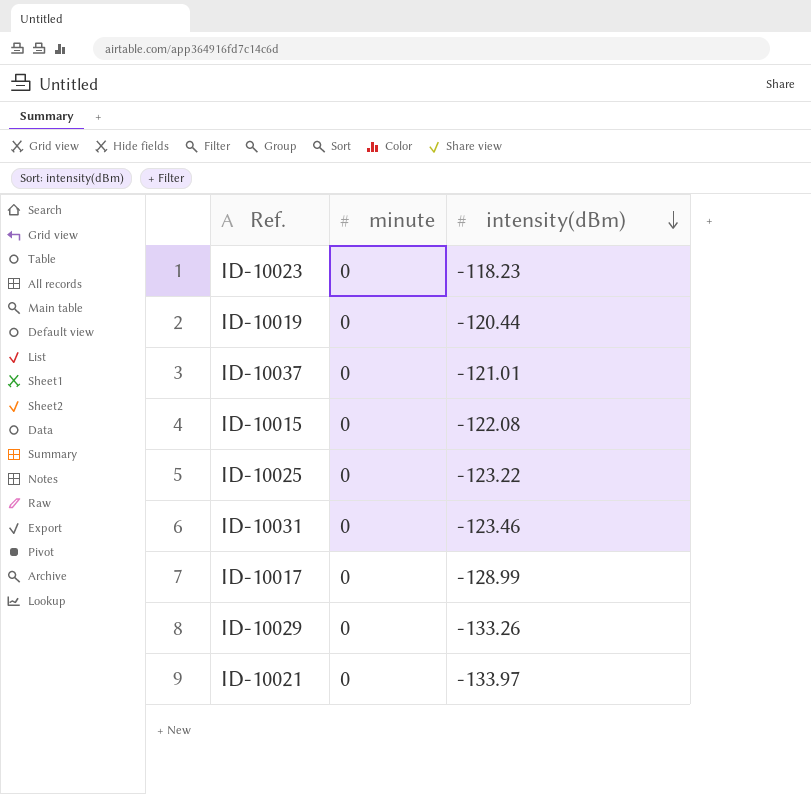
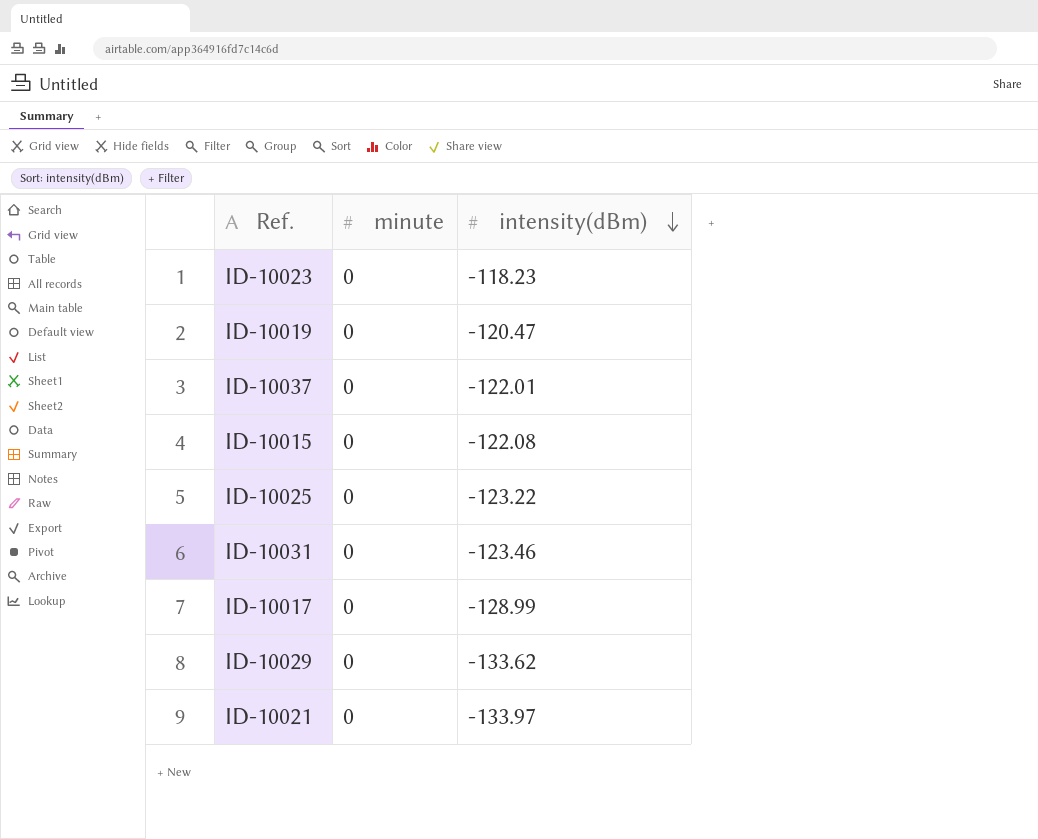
ID-10019 | intensity(dBm): -120.44 -> -120.47
ID-10037 | intensity(dBm): -121.01 -> -122.01
ID-10029 | intensity(dBm): -133.26 -> -133.62

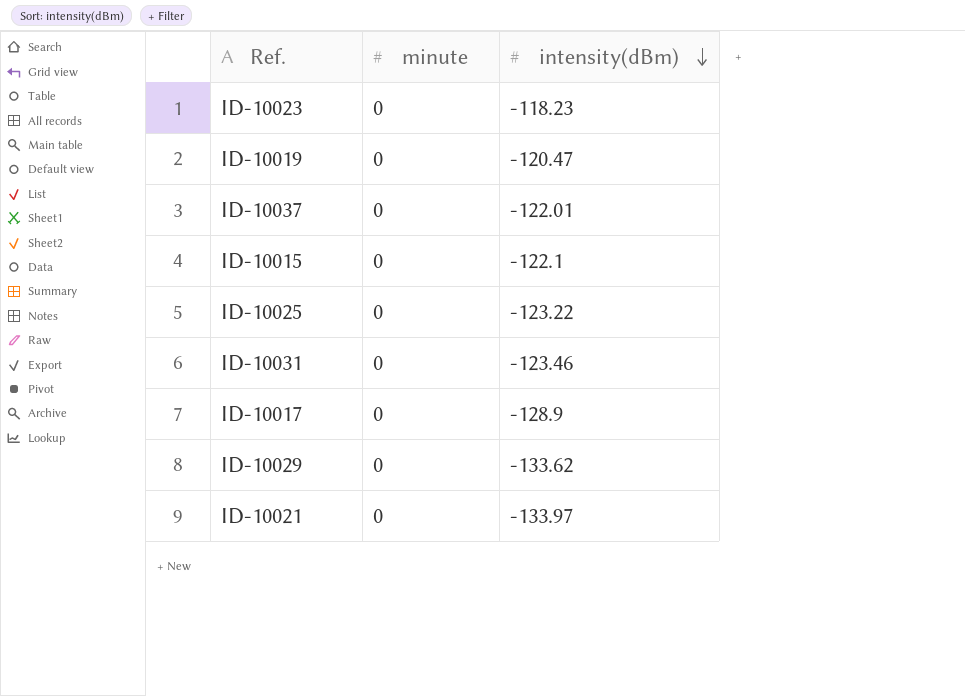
ID-10015 | intensity(dBm): -122.08 -> -122.1
ID-10017 | intensity(dBm): -128.99 -> -128.9

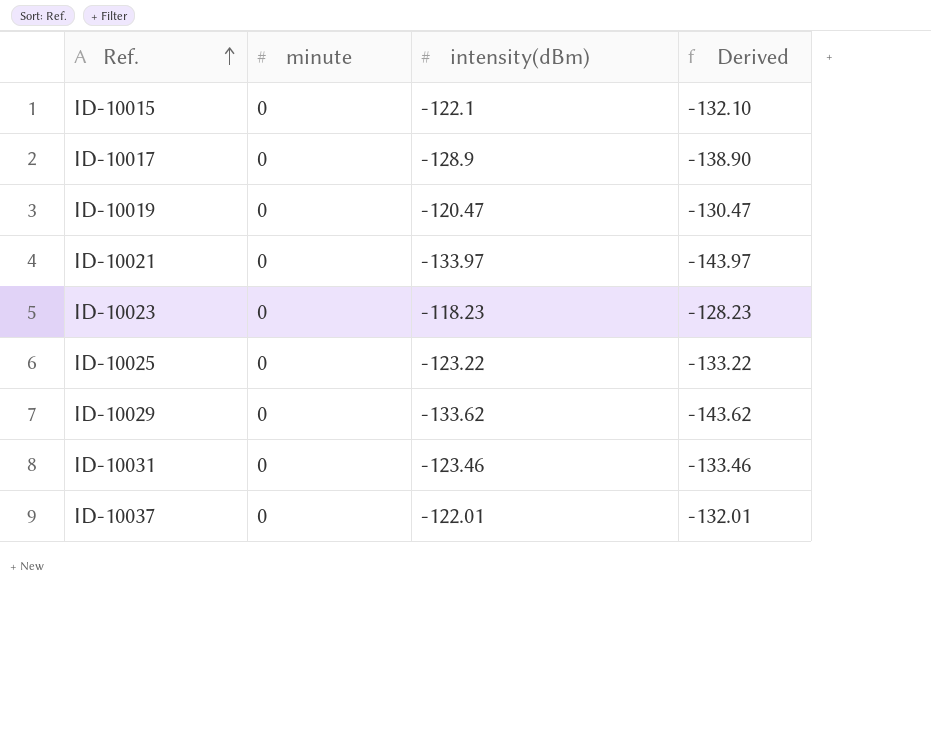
row order: intensity(dBm) descending -> Ref. ascending
column Derived | formula: none -> [intensity(dBm)] - 10

